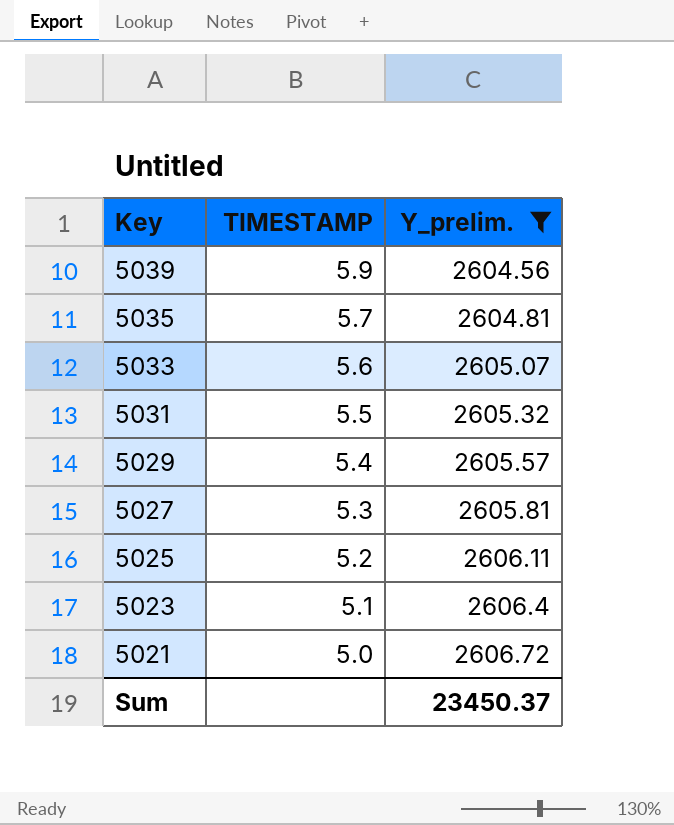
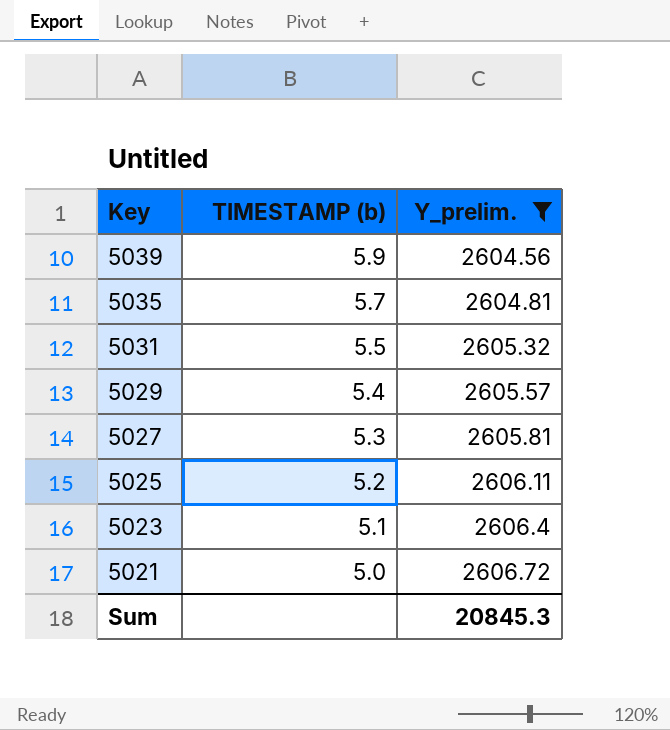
column name: TIMESTAMP -> TIMESTAMP (b)
row 5033: 5.6 | 2605.07 -> none
Sum | Y_prelim.: 23450.37 -> 20845.3

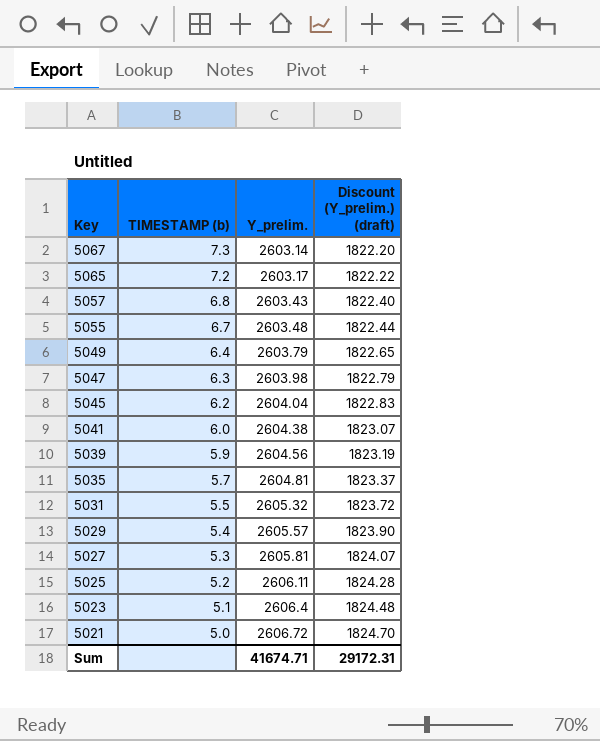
filter: Y_prelim. >= 2604.56 -> none
column Discount (Y_prelim.) (draft) | formula: none -> [Y_prelim.] * 0.7
Sum | Y_prelim.: 20845.3 -> 41674.71

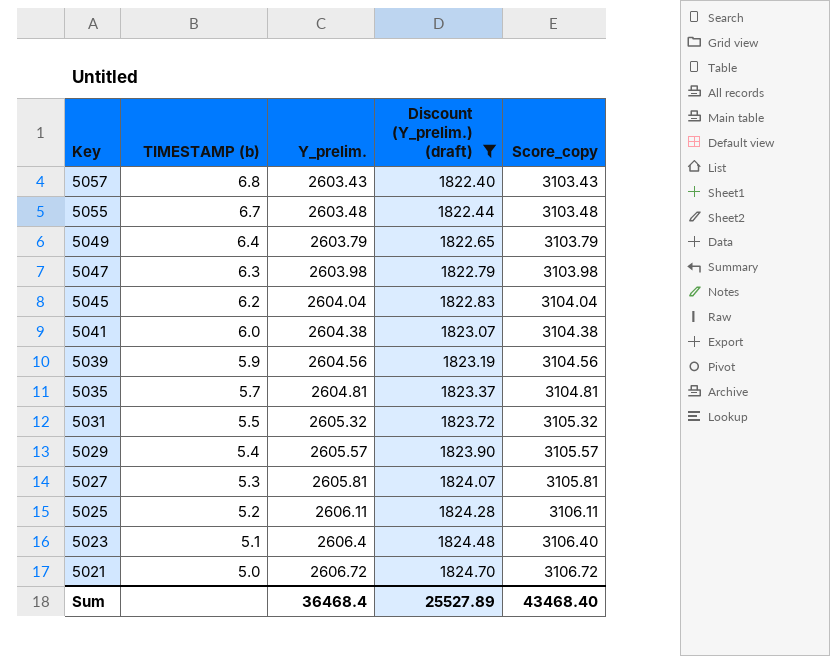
filter: none -> Discount (Y_prelim.) (draft) >= 1822.40
column Score_copy | formula: none -> [Y_prelim.] + 500
Sum | Y_prelim.: 41674.71 -> 36468.4
Sum | Discount (Y_prelim.) (draft): 29172.31 -> 25527.89

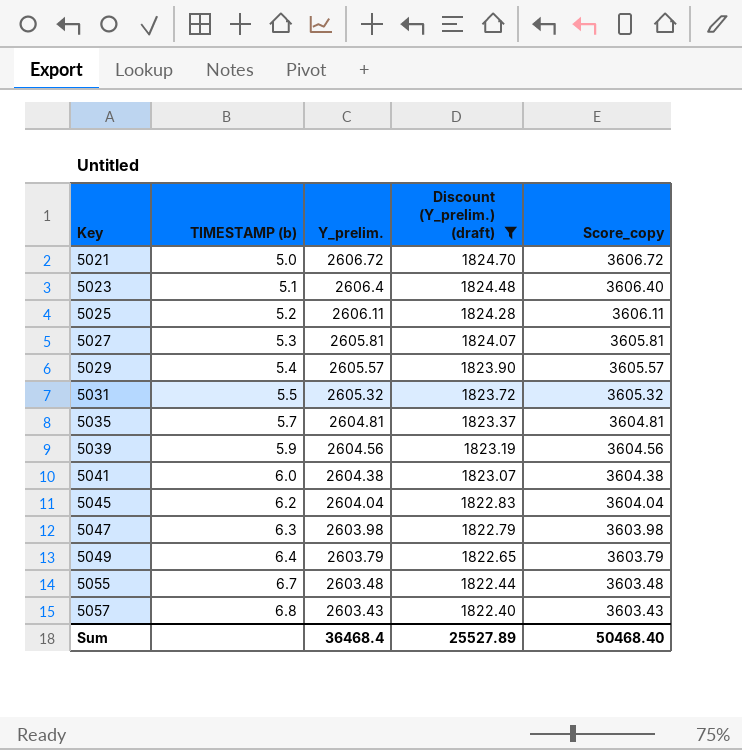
row order: Key descending -> Key ascending
column Score_copy | formula: [Y_prelim.] + 500 -> [Y_prelim.] + 1000
Sum | Score_copy: 43468.40 -> 50468.40

